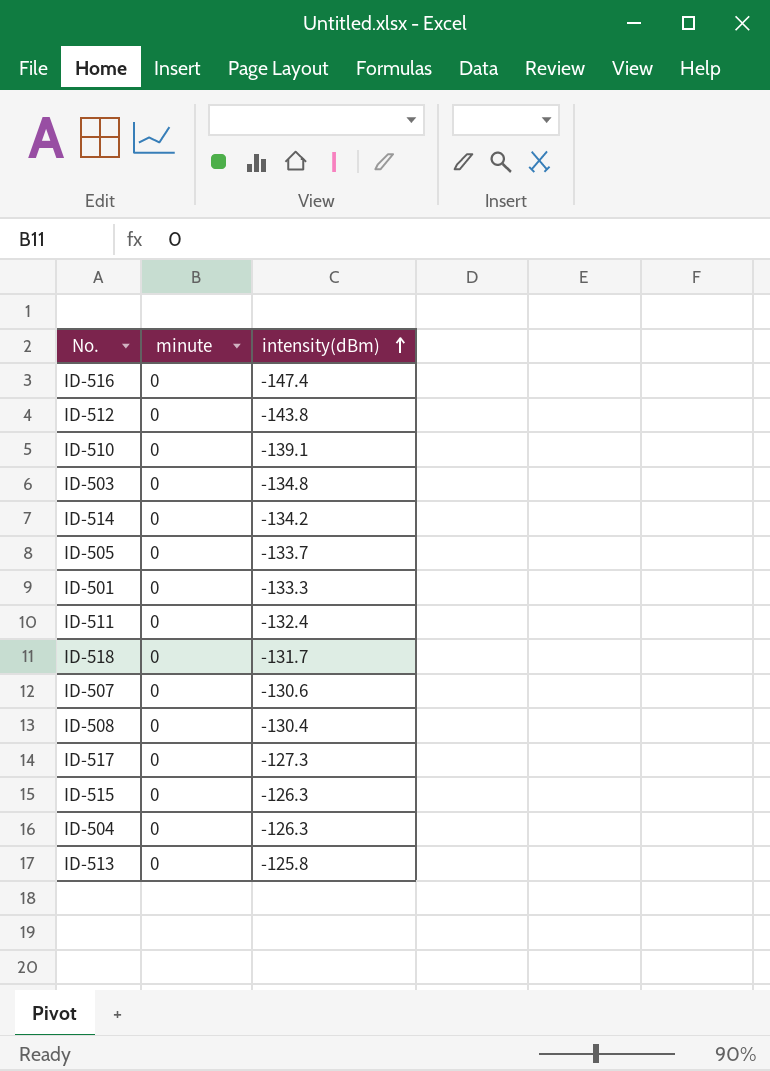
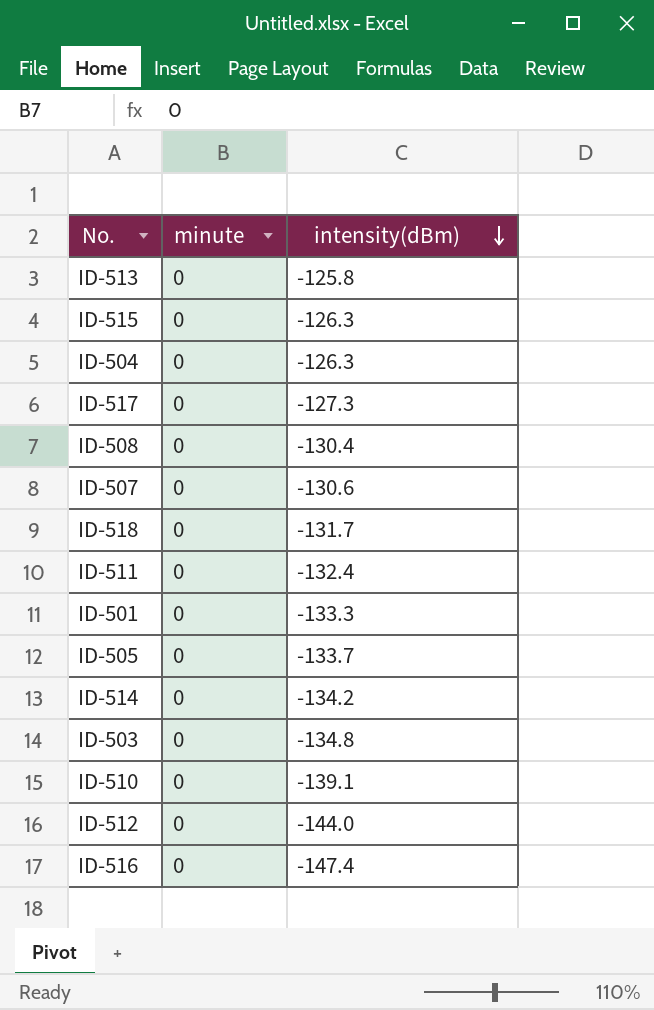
row order: intensity(dBm) ascending -> intensity(dBm) descending
ID-512 | intensity(dBm): -143.8 -> -144.0

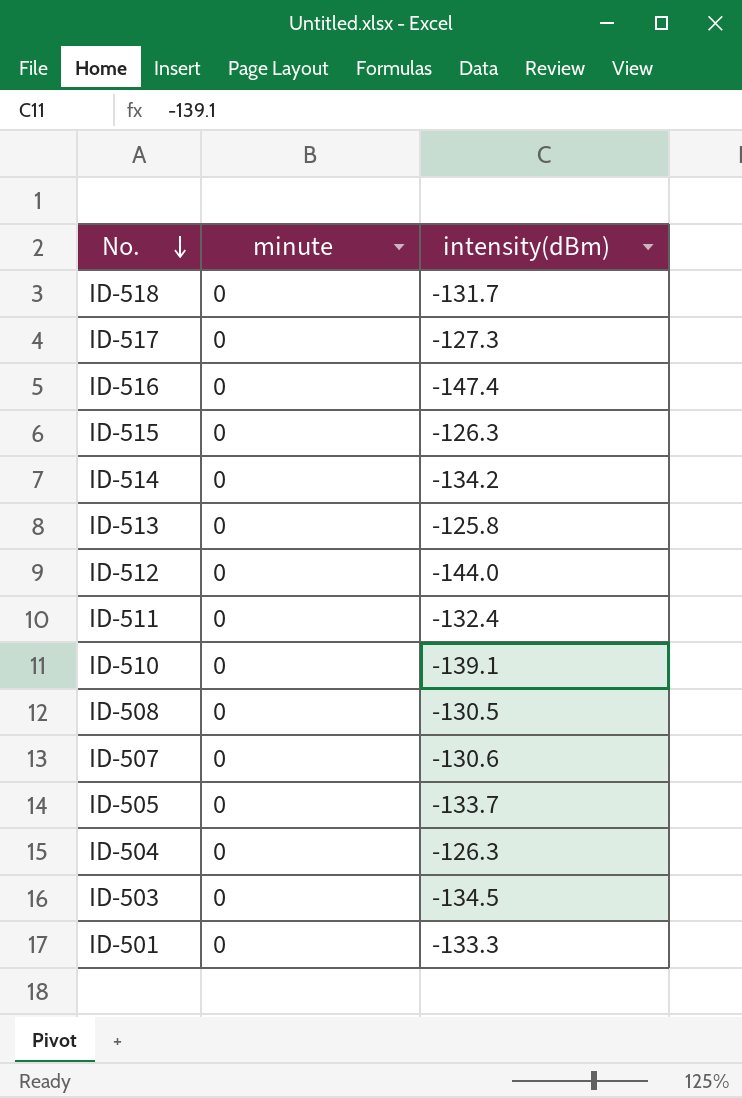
row order: intensity(dBm) descending -> No. descending
ID-508 | intensity(dBm): -130.4 -> -130.5
ID-503 | intensity(dBm): -134.8 -> -134.5

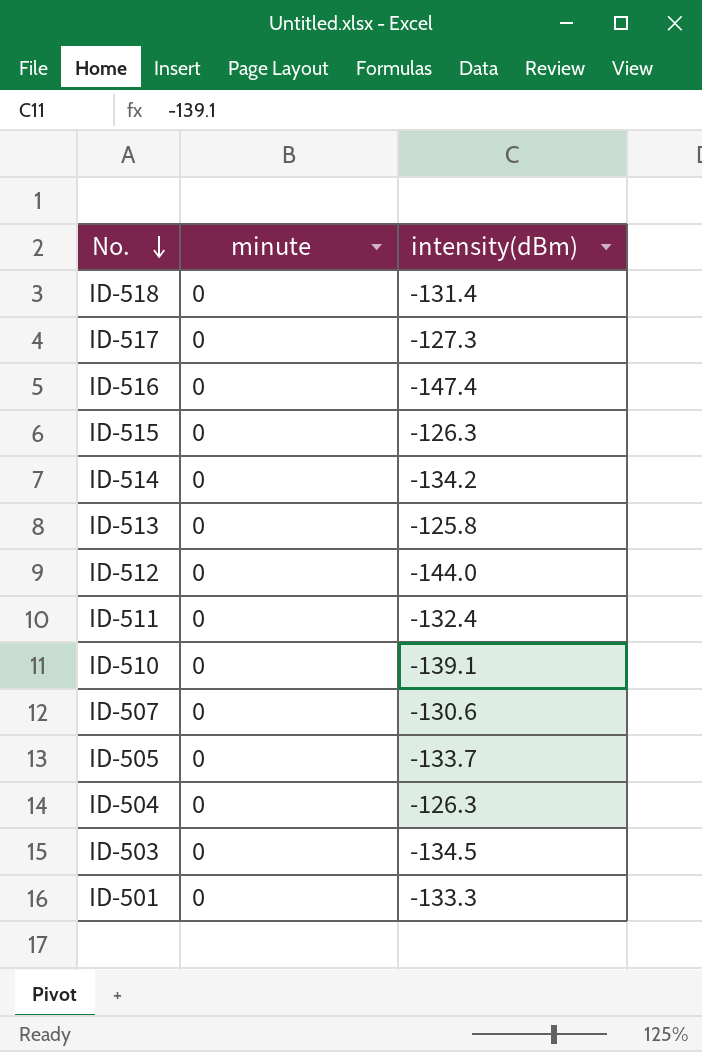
row ID-508: 0 | -130.5 -> none
ID-518 | intensity(dBm): -131.7 -> -131.4

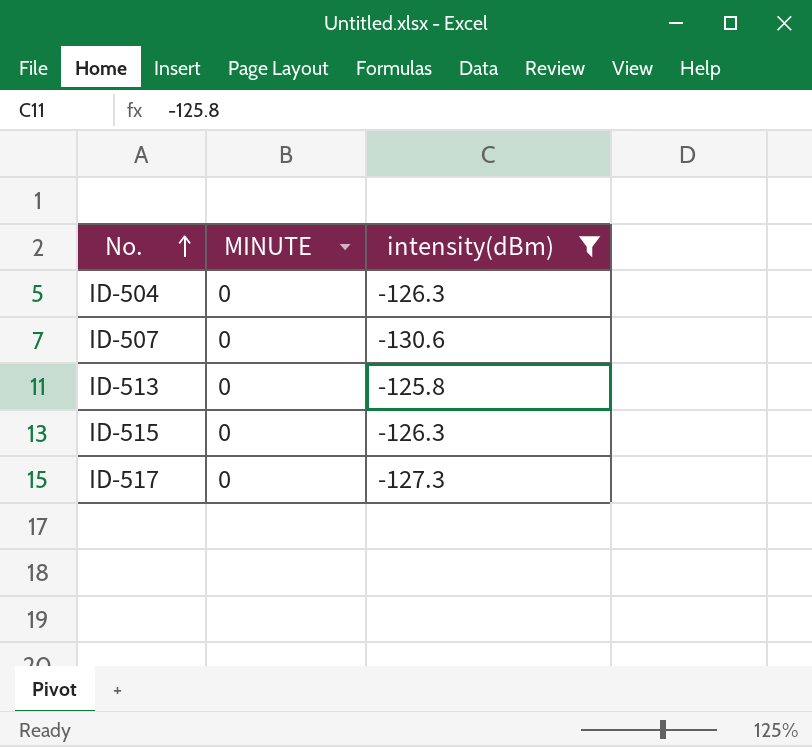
filter: none -> intensity(dBm) >= -130.6
row order: No. descending -> No. ascending
column name: minute -> MINUTE

